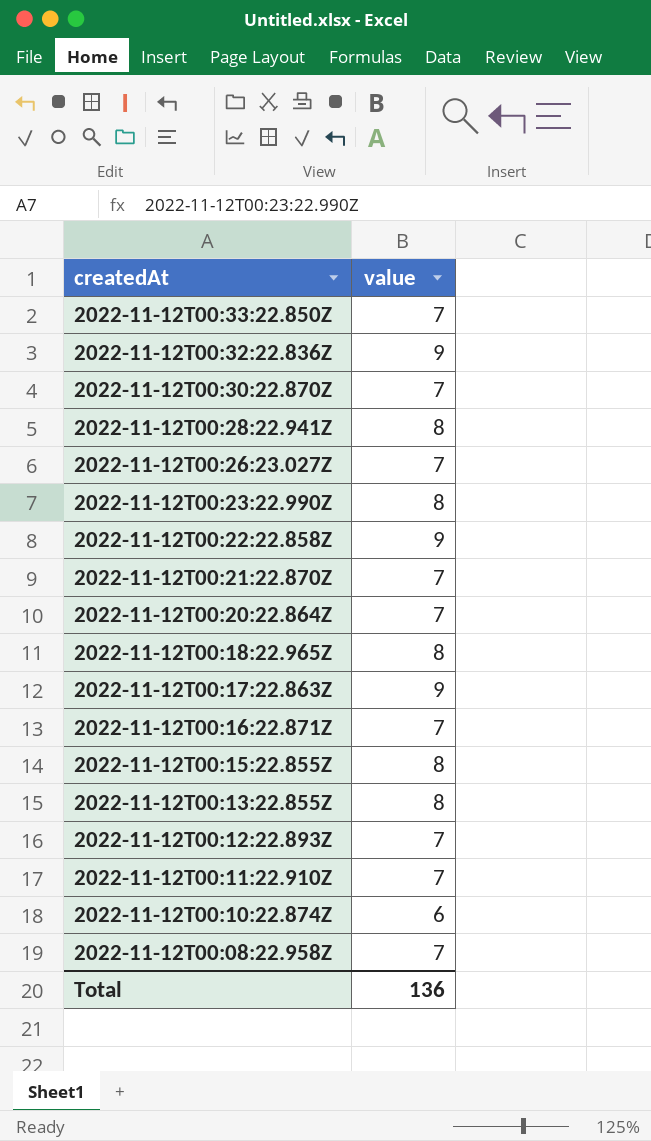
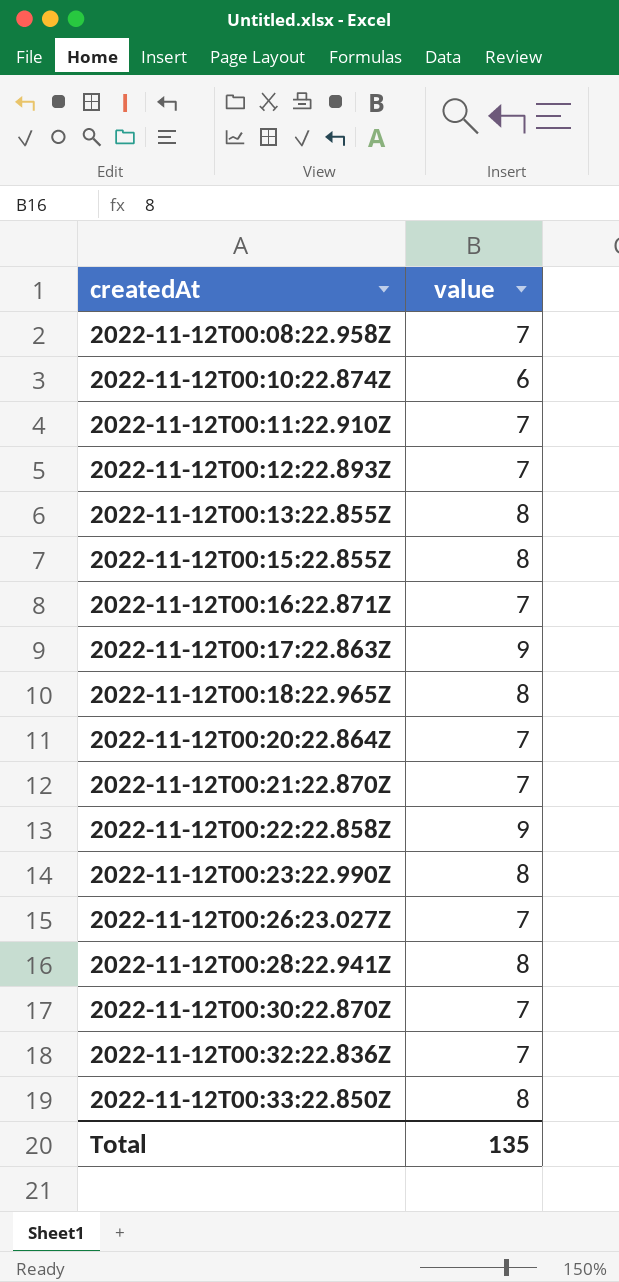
row order: createdAt descending -> createdAt ascending
2022-11-12T00:32:22.836Z | value: 9 -> 7
2022-11-12T00:33:22.850Z | value: 7 -> 8
Total | value: 136 -> 135

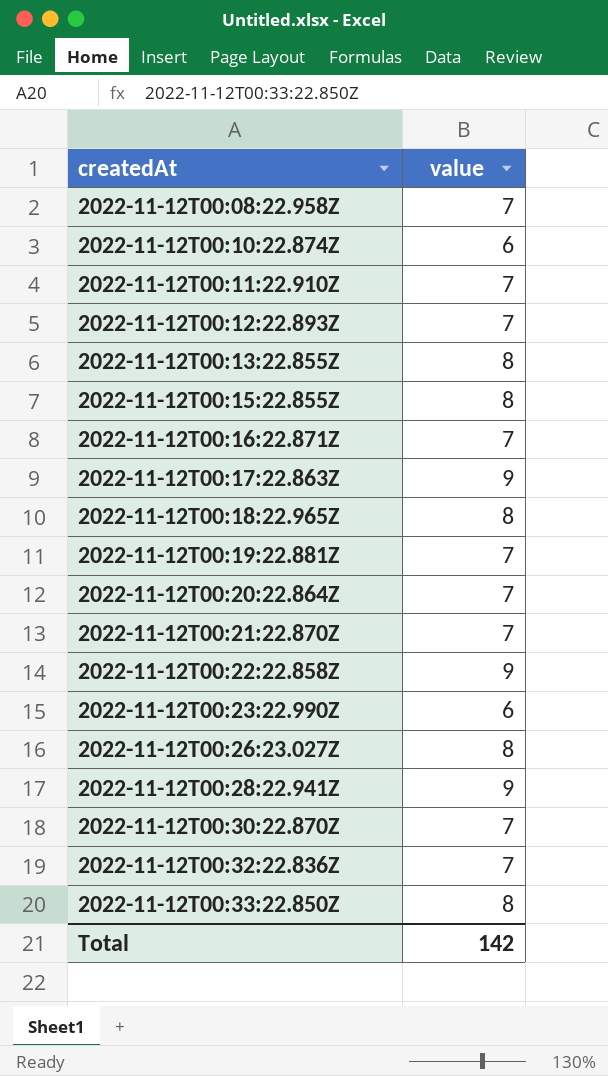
row 2022-11-12T00:19:22.881Z: none -> 7
2022-11-12T00:23:22.990Z | value: 8 -> 6
2022-11-12T00:26:23.027Z | value: 7 -> 8
2022-11-12T00:28:22.941Z | value: 8 -> 9
Total | value: 135 -> 142

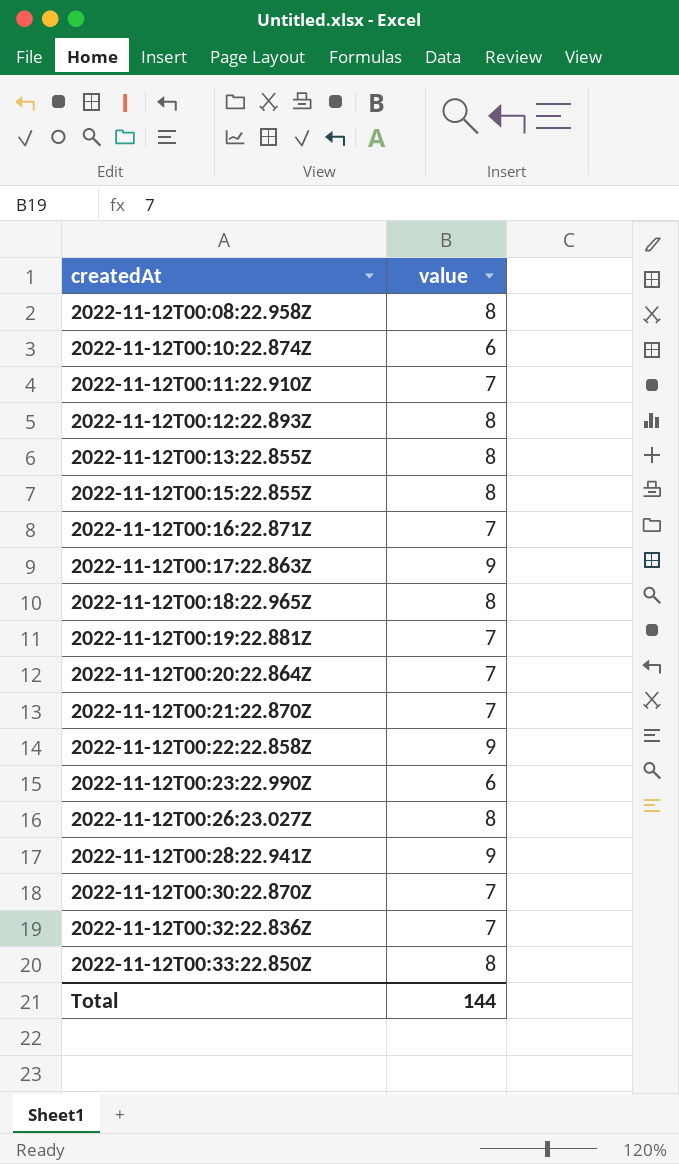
2022-11-12T00:08:22.958Z | value: 7 -> 8
2022-11-12T00:12:22.893Z | value: 7 -> 8
Total | value: 142 -> 144

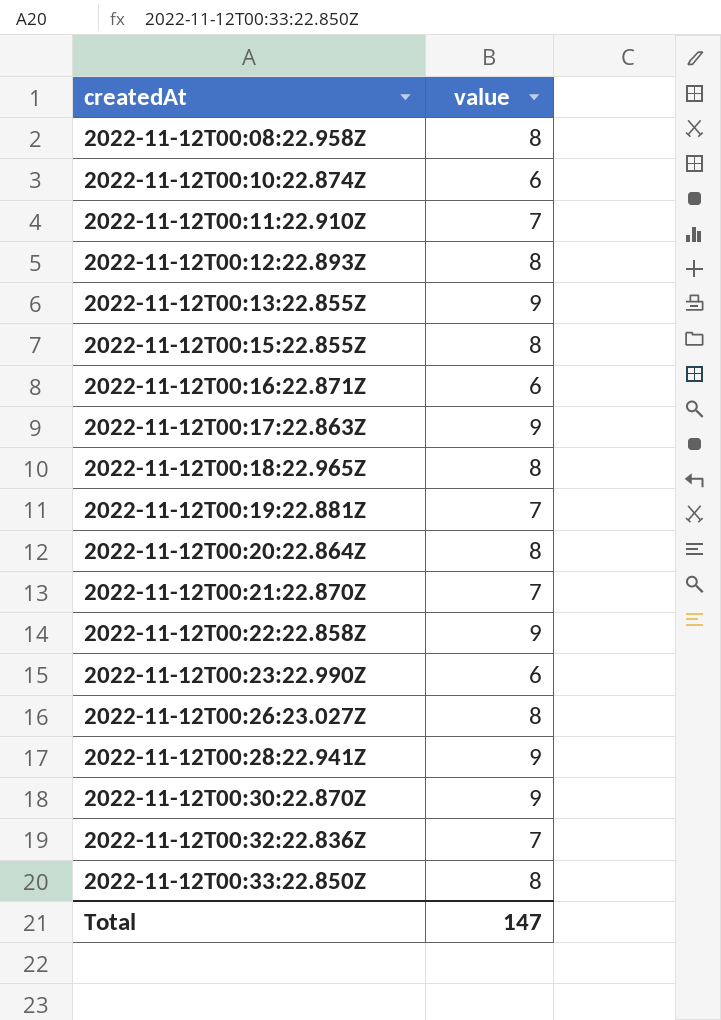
2022-11-12T00:13:22.855Z | value: 8 -> 9
2022-11-12T00:16:22.871Z | value: 7 -> 6
2022-11-12T00:20:22.864Z | value: 7 -> 8
2022-11-12T00:30:22.870Z | value: 7 -> 9
Total | value: 144 -> 147

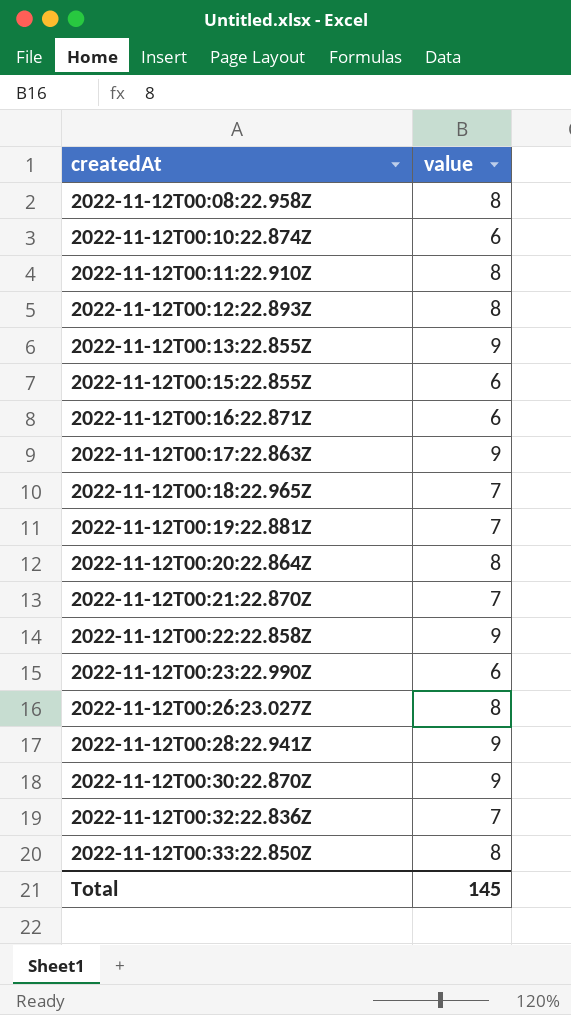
2022-11-12T00:11:22.910Z | value: 7 -> 8
2022-11-12T00:15:22.855Z | value: 8 -> 6
2022-11-12T00:18:22.965Z | value: 8 -> 7
Total | value: 147 -> 145

